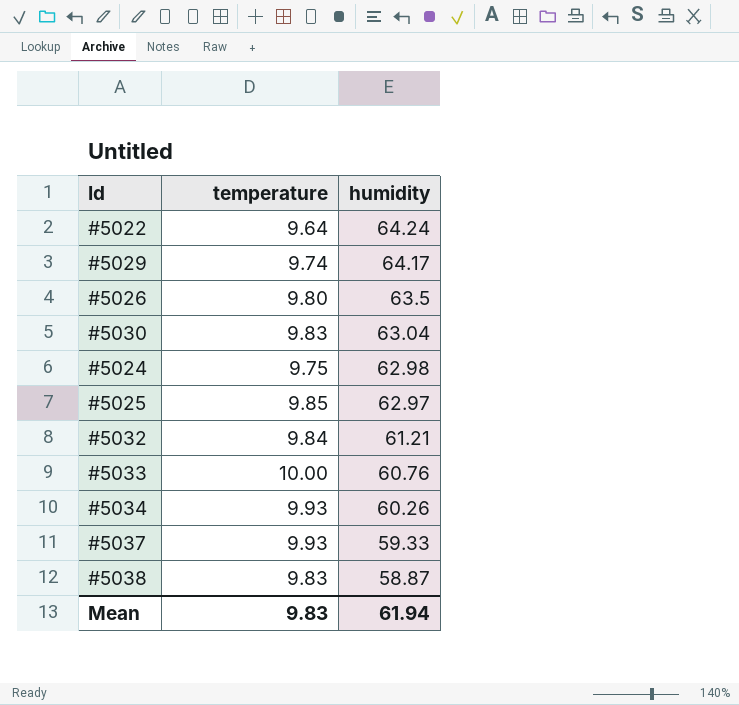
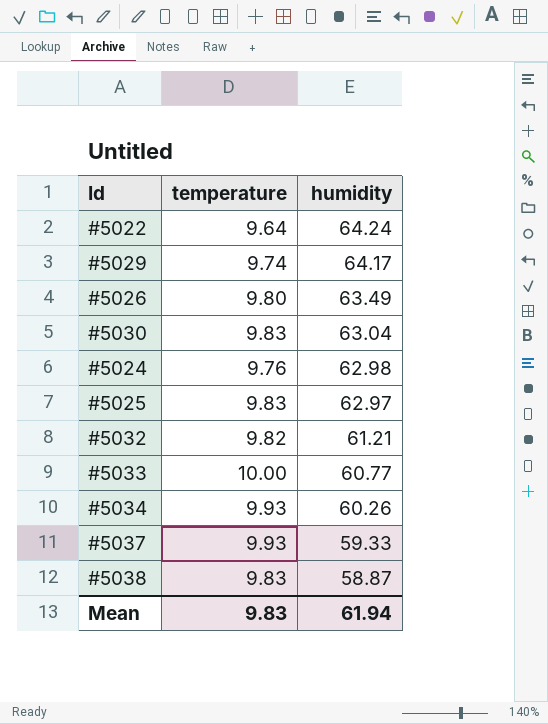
#5026 | humidity: 63.5 -> 63.49
#5024 | temperature: 9.75 -> 9.76
#5025 | temperature: 9.85 -> 9.83
#5032 | temperature: 9.84 -> 9.82
#5033 | humidity: 60.76 -> 60.77

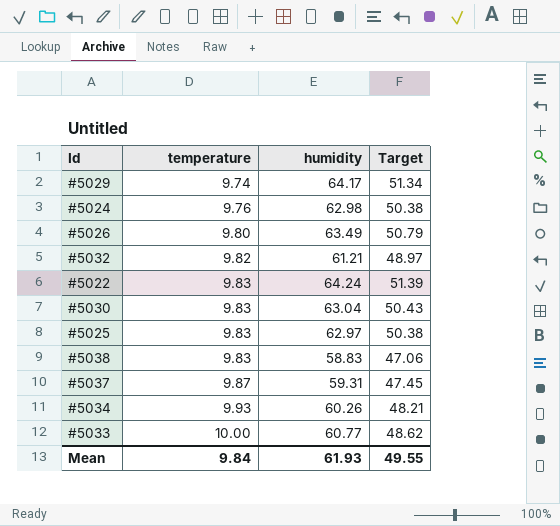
row order: humidity descending -> temperature ascending
column Target | formula: none -> [humidity] * 0.8
#5022 | temperature: 9.64 -> 9.83
#5038 | humidity: 58.87 -> 58.83
#5037 | temperature: 9.93 -> 9.87
#5037 | humidity: 59.33 -> 59.31
Mean | temperature: 9.83 -> 9.84
Mean | humidity: 61.94 -> 61.93

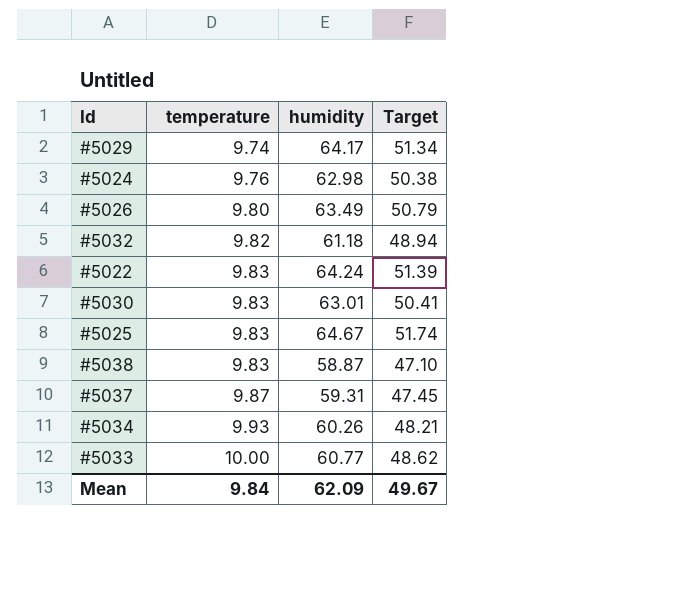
#5032 | humidity: 61.21 -> 61.18
#5032 | Target: 48.97 -> 48.94
#5030 | humidity: 63.04 -> 63.01
#5030 | Target: 50.43 -> 50.41
#5025 | humidity: 62.97 -> 64.67
#5025 | Target: 50.38 -> 51.74
#5038 | humidity: 58.83 -> 58.87
#5038 | Target: 47.06 -> 47.10
Mean | humidity: 61.93 -> 62.09
Mean | Target: 49.55 -> 49.67

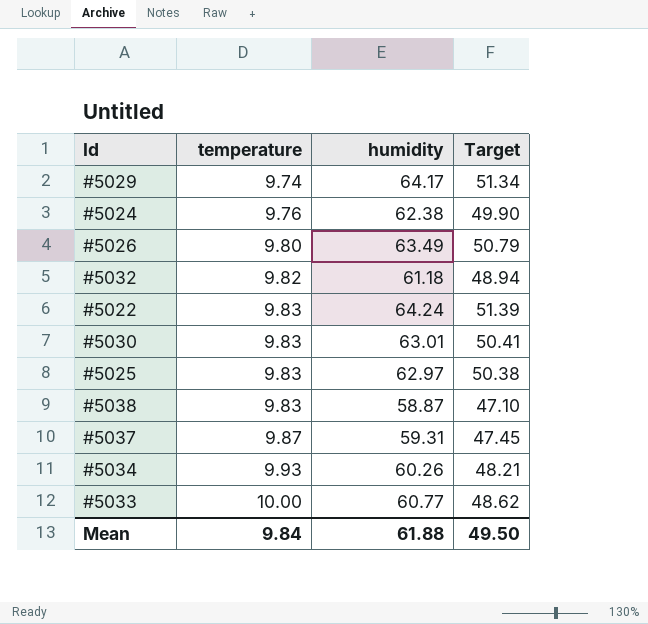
#5024 | humidity: 62.98 -> 62.38
#5024 | Target: 50.38 -> 49.90
#5025 | humidity: 64.67 -> 62.97
#5025 | Target: 51.74 -> 50.38
Mean | humidity: 62.09 -> 61.88
Mean | Target: 49.67 -> 49.50

